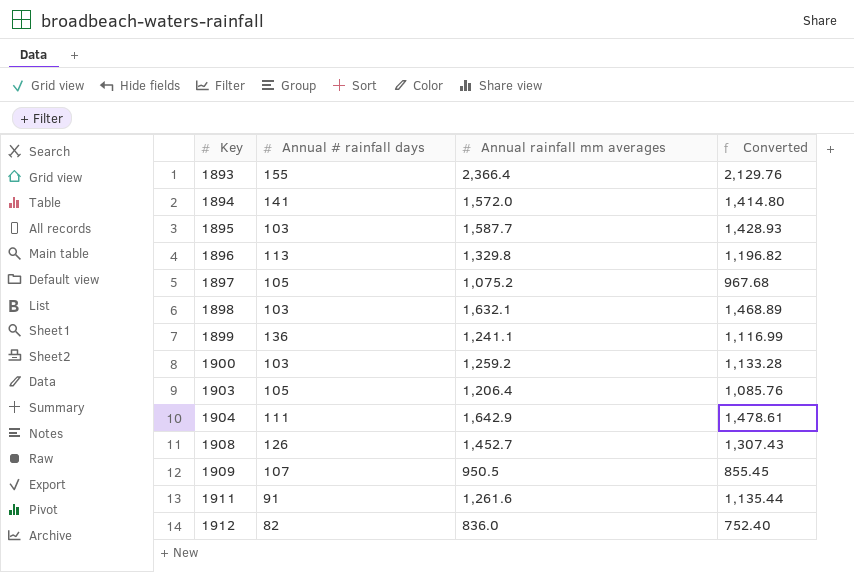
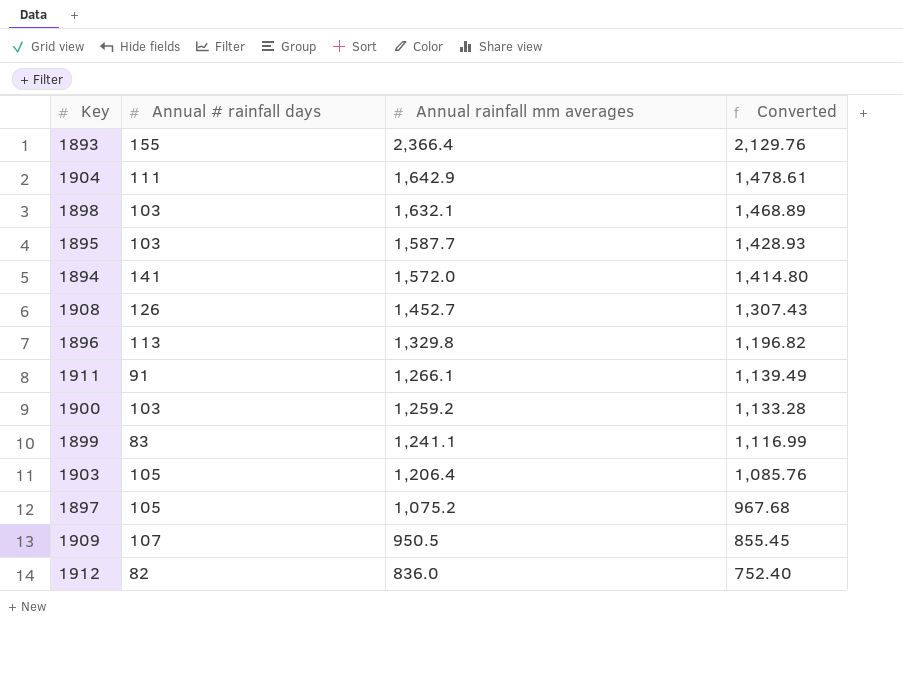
row order: Key ascending -> Annual rainfall mm averages descending
1911 | Annual rainfall mm averages: 1,261.6 -> 1,266.1
1911 | Converted: 1,135.44 -> 1,139.49
1899 | Annual # rainfall days: 136 -> 83

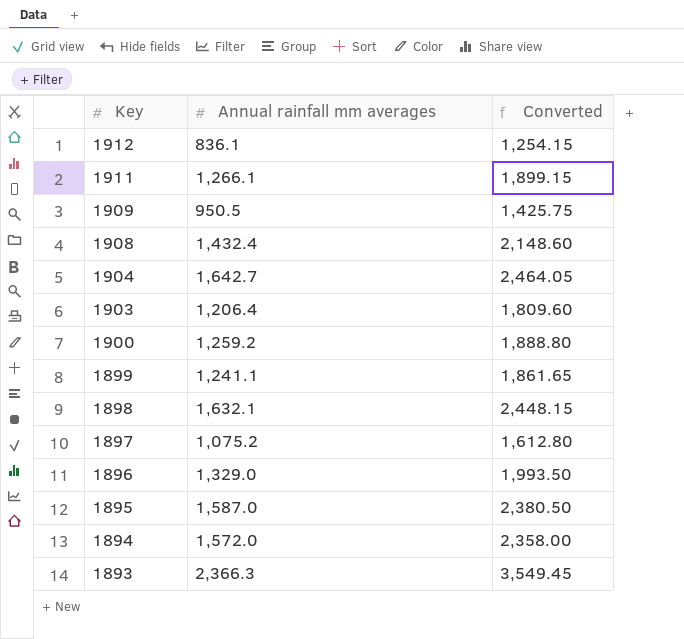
row order: Annual rainfall mm averages descending -> Key descending
column Annual # rainfall days | position: 2 -> none
column Converted | formula: [Annual rainfall mm averages] * 0.9 -> [Annual rainfall mm averages] * 1.5
1912 | Annual rainfall mm averages: 836.0 -> 836.1
1908 | Annual rainfall mm averages: 1,452.7 -> 1,432.4
1904 | Annual rainfall mm averages: 1,642.9 -> 1,642.7
1896 | Annual rainfall mm averages: 1,329.8 -> 1,329.0
1895 | Annual rainfall mm averages: 1,587.7 -> 1,587.0
1893 | Annual rainfall mm averages: 2,366.4 -> 2,366.3

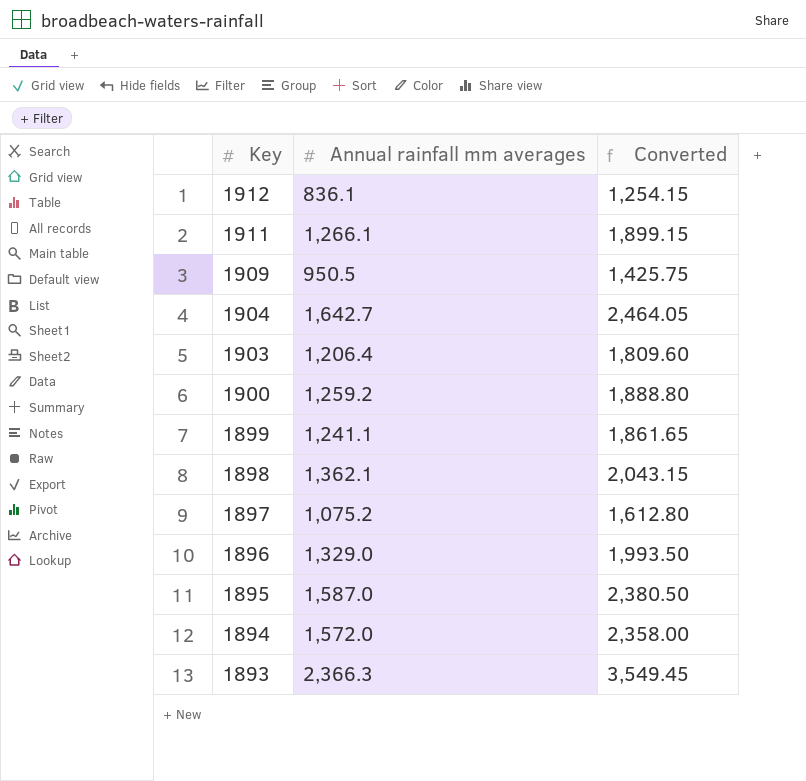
row 1908: 1,432.4 | 2,148.60 -> none
1898 | Annual rainfall mm averages: 1,632.1 -> 1,362.1
1898 | Converted: 2,448.15 -> 2,043.15

